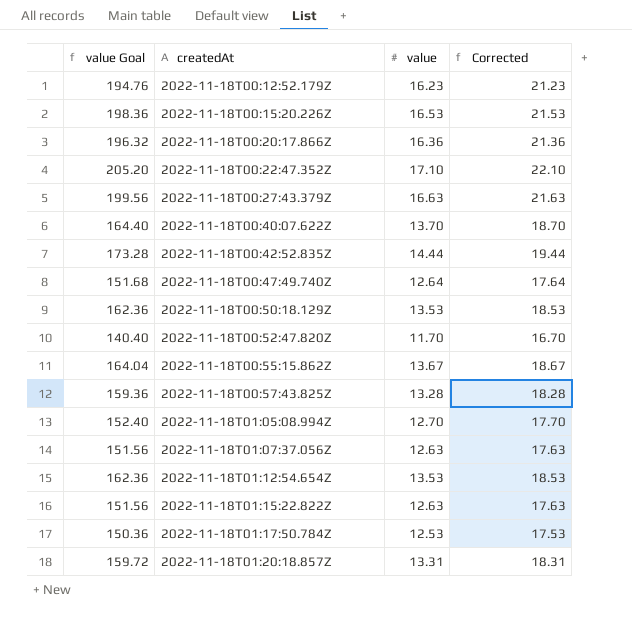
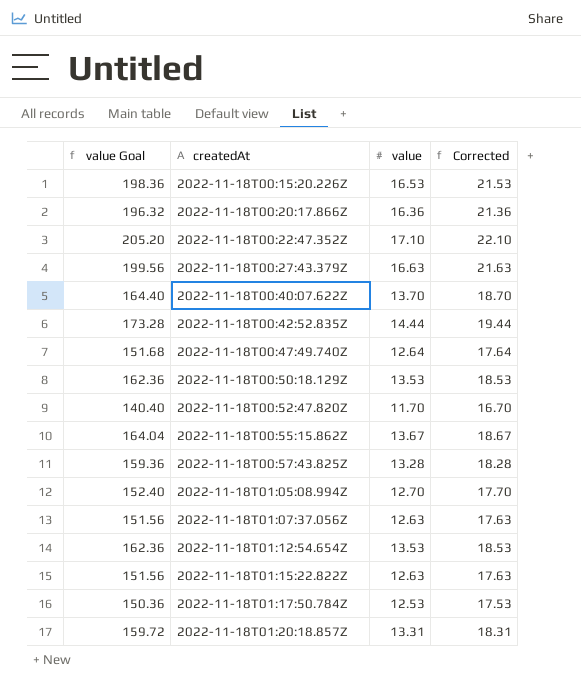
row 2022-11-18T00:12:52.179Z: 194.76 | 16.23 | 21.23 -> none

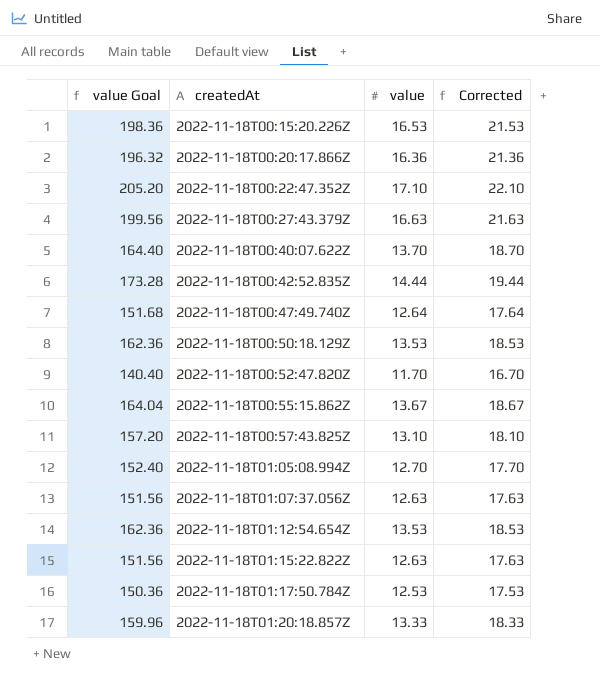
2022-11-18T00:57:43.825Z | value Goal: 159.36 -> 157.20
2022-11-18T00:57:43.825Z | value: 13.28 -> 13.10
2022-11-18T00:57:43.825Z | Corrected: 18.28 -> 18.10
2022-11-18T01:20:18.857Z | value Goal: 159.72 -> 159.96
2022-11-18T01:20:18.857Z | value: 13.31 -> 13.33
2022-11-18T01:20:18.857Z | Corrected: 18.31 -> 18.33

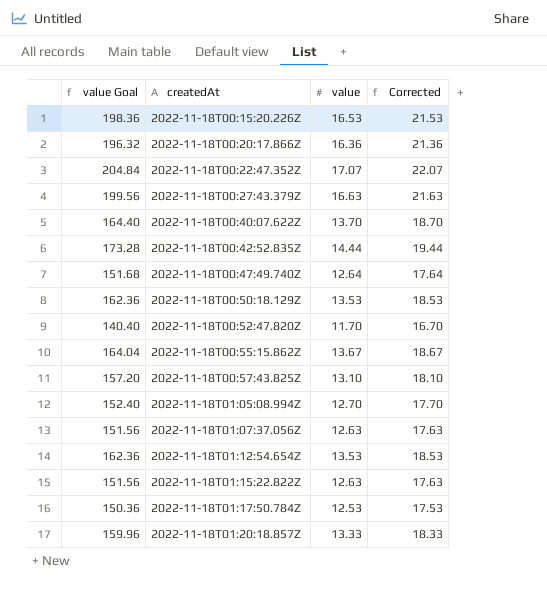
2022-11-18T00:22:47.352Z | value Goal: 205.20 -> 204.84
2022-11-18T00:22:47.352Z | value: 17.10 -> 17.07
2022-11-18T00:22:47.352Z | Corrected: 22.10 -> 22.07

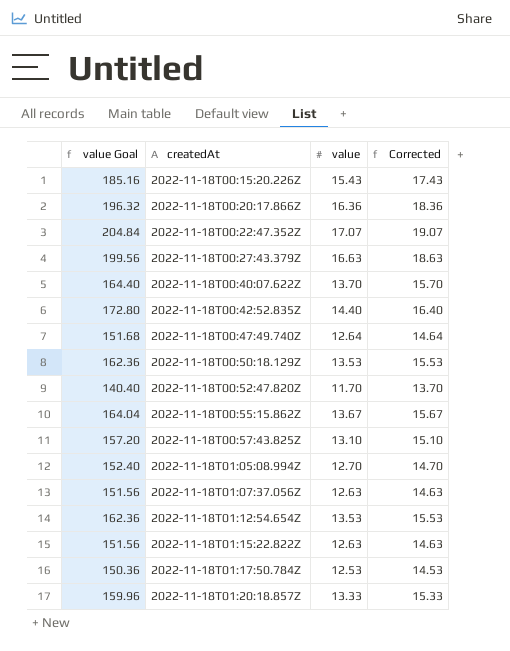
column Corrected | formula: [value] + 5 -> [value] + 2
2022-11-18T00:15:20.226Z | value Goal: 198.36 -> 185.16
2022-11-18T00:15:20.226Z | value: 16.53 -> 15.43
2022-11-18T00:42:52.835Z | value Goal: 173.28 -> 172.80
2022-11-18T00:42:52.835Z | value: 14.44 -> 14.40

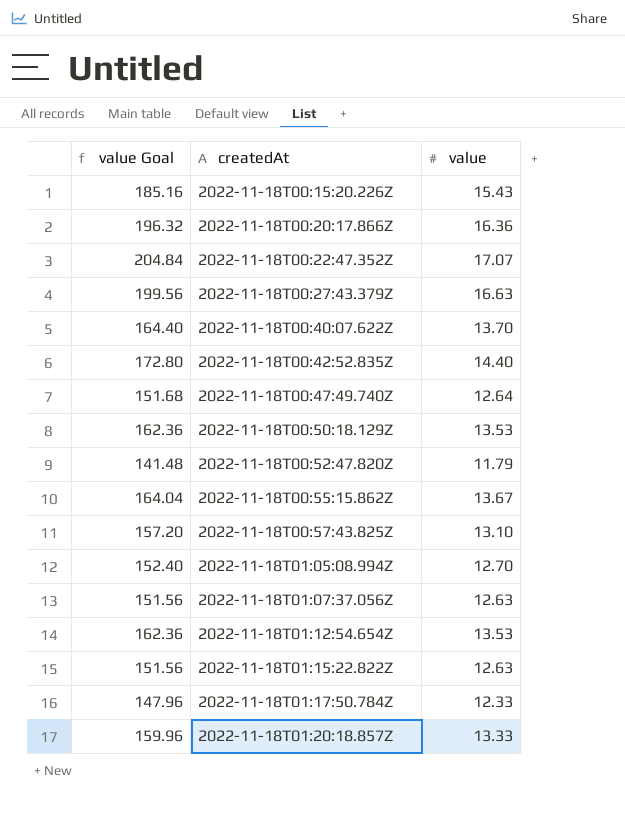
column Corrected | formula: [value] + 2 -> none
2022-11-18T00:52:47.820Z | value Goal: 140.40 -> 141.48
2022-11-18T00:52:47.820Z | value: 11.70 -> 11.79
2022-11-18T01:17:50.784Z | value Goal: 150.36 -> 147.96
2022-11-18T01:17:50.784Z | value: 12.53 -> 12.33

